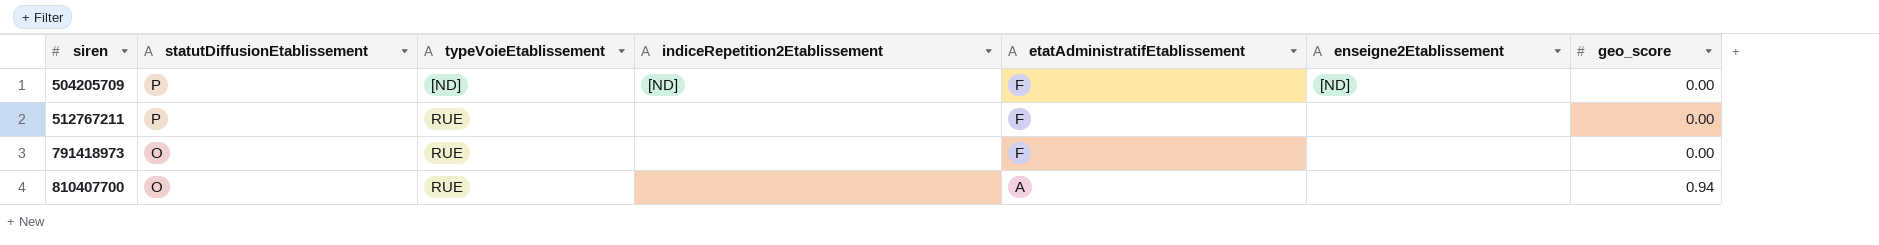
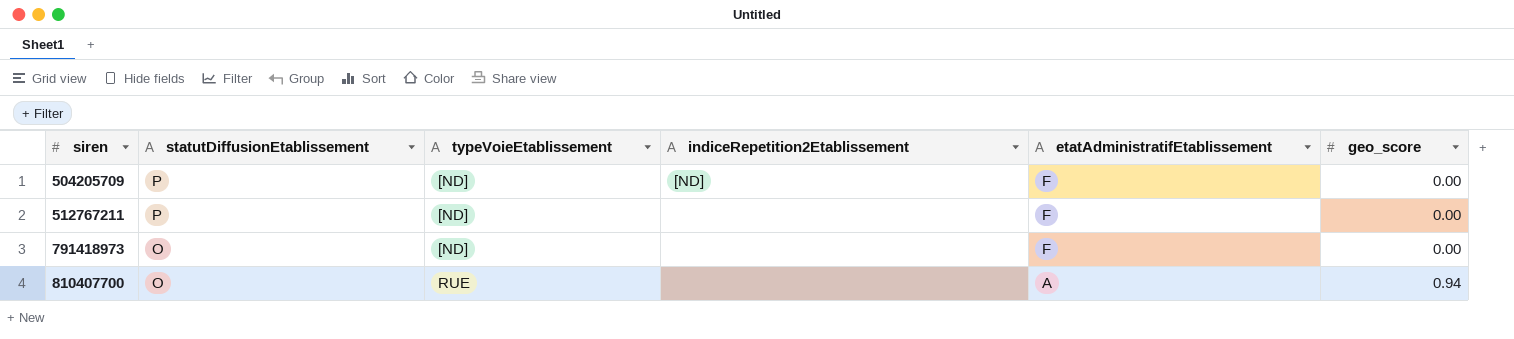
column enseigne2Etablissement | position: 6 -> none
512767211 | typeVoieEtablissement: RUE -> [ND]
791418973 | typeVoieEtablissement: RUE -> [ND]

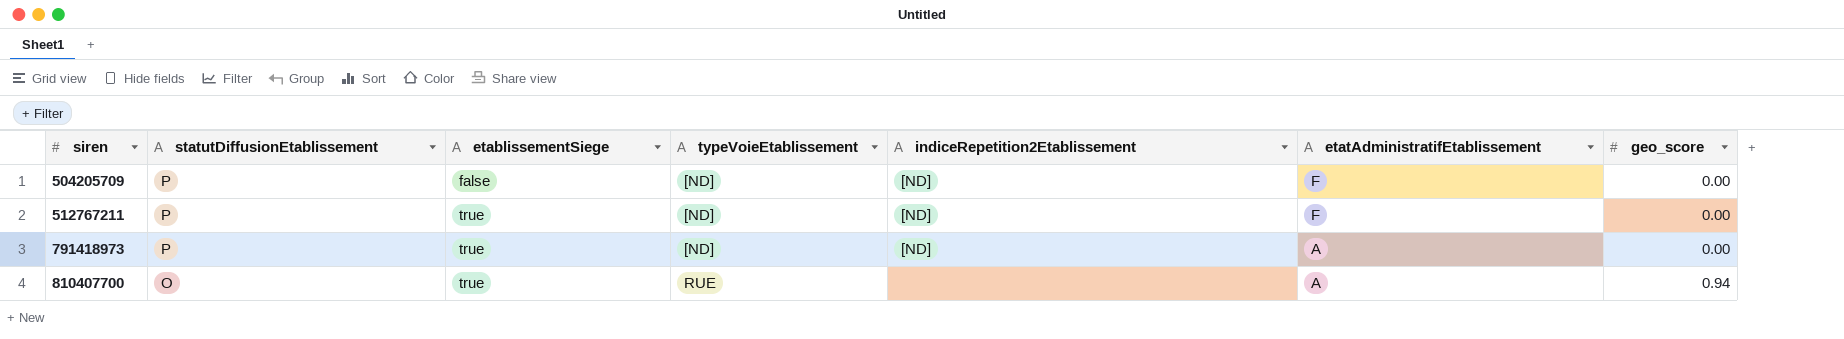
column etablissementSiege | position: none -> 3
512767211 | indiceRepetition2Etablissement: none -> [ND]
791418973 | statutDiffusionEtablissement: O -> P
791418973 | indiceRepetition2Etablissement: none -> [ND]
791418973 | etatAdministratifEtablissement: F -> A

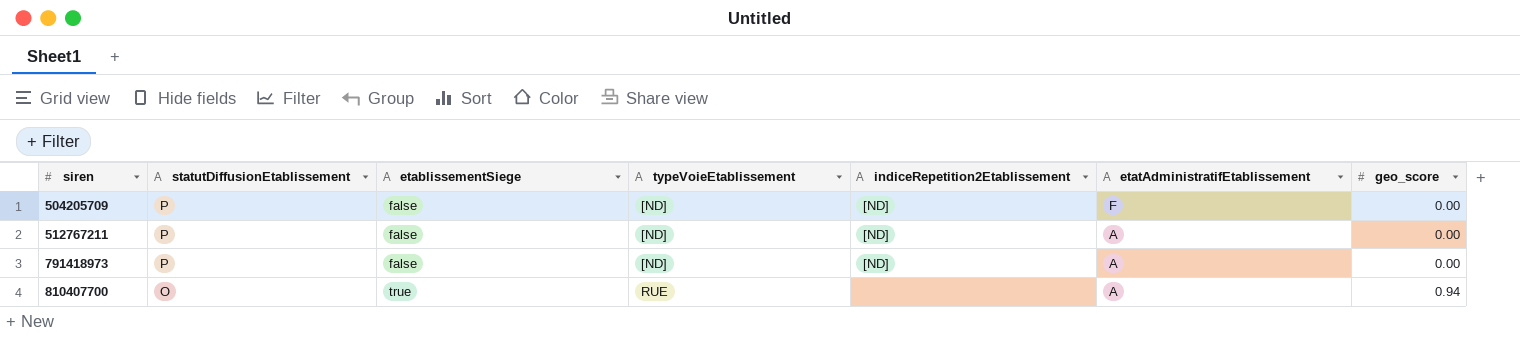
512767211 | etablissementSiege: true -> false
512767211 | etatAdministratifEtablissement: F -> A
791418973 | etablissementSiege: true -> false

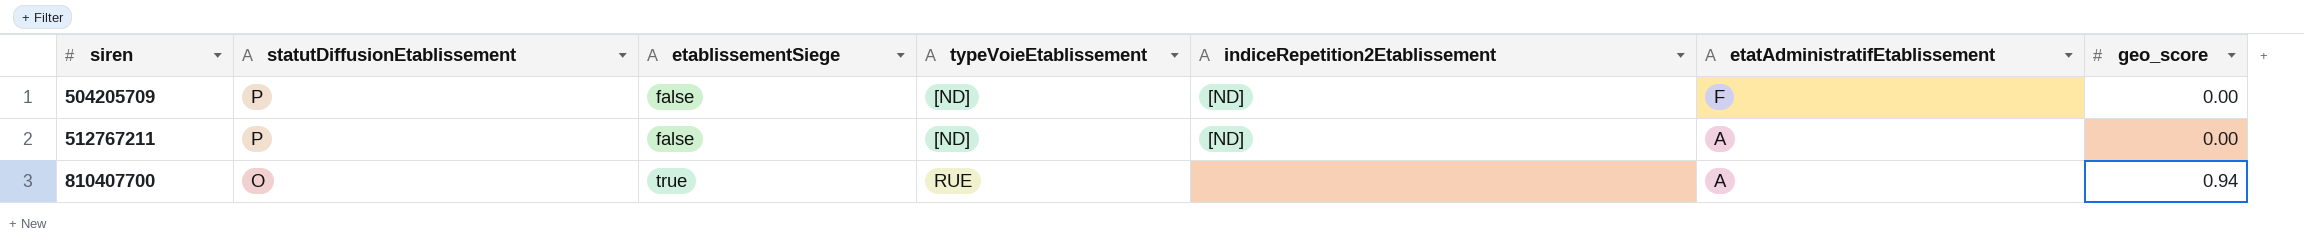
row 791418973: P | false | [ND] | [ND] | A | 0.00 -> none

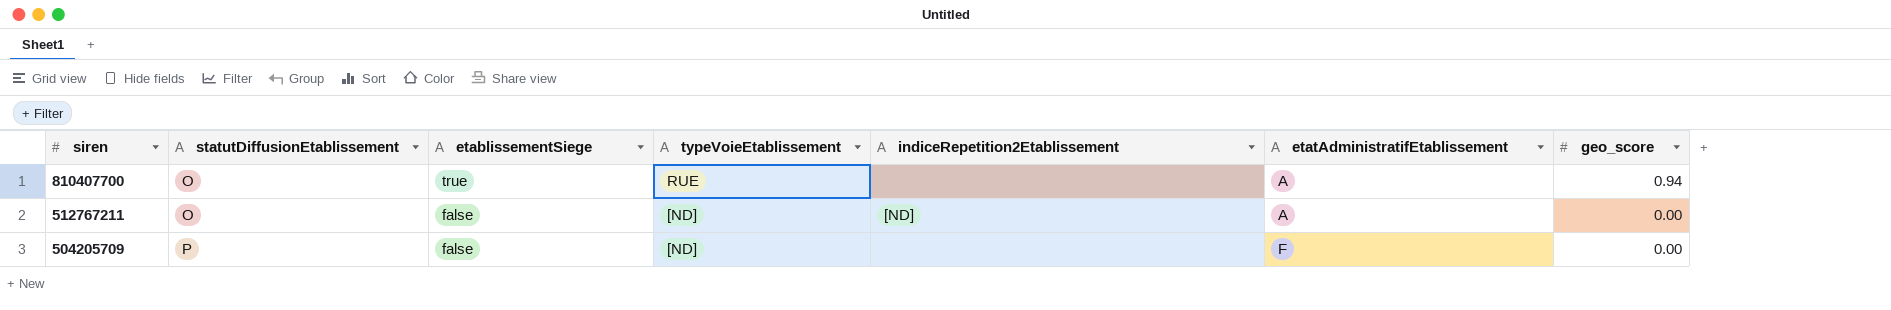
row order: siren ascending -> siren descending
512767211 | statutDiffusionEtablissement: P -> O
504205709 | indiceRepetition2Etablissement: [ND] -> none

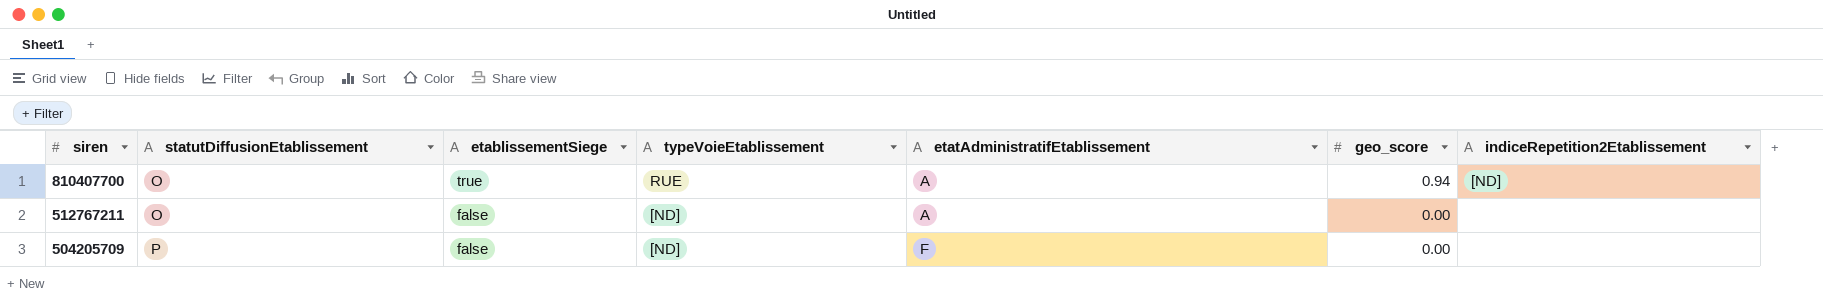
column indiceRepetition2Etablissement | position: 5 -> 7
810407700 | indiceRepetition2Etablissement: none -> [ND]
512767211 | indiceRepetition2Etablissement: [ND] -> none

